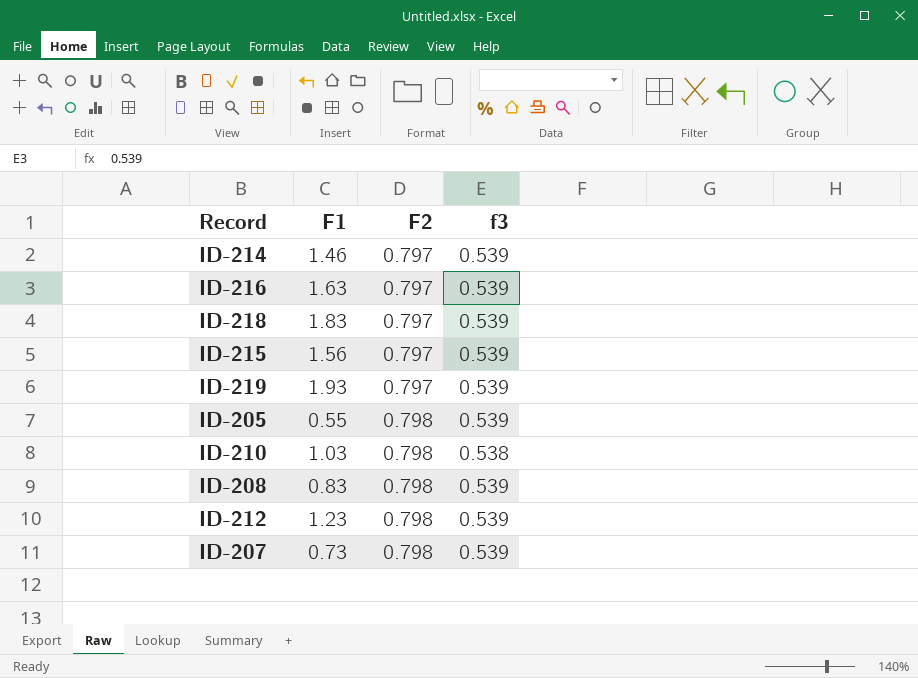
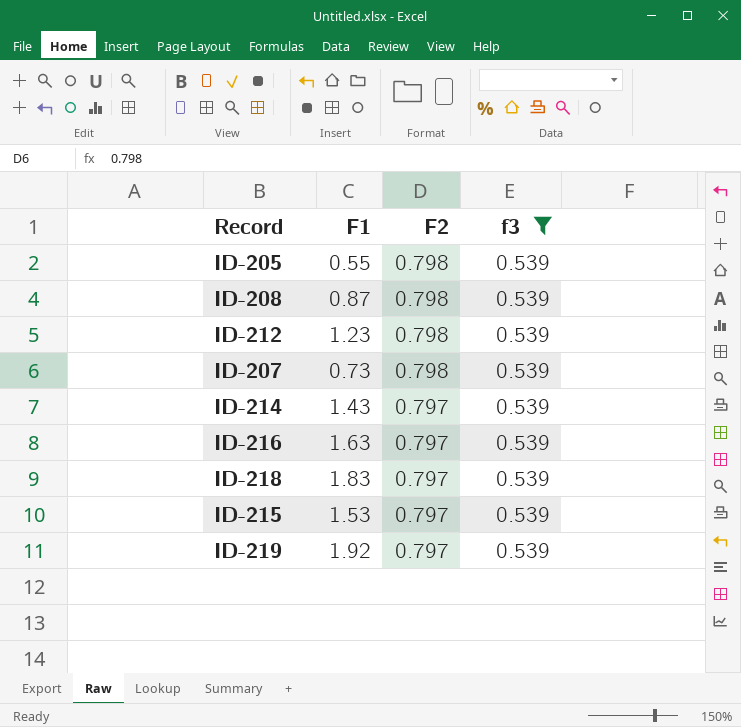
filter: none -> f3 = 0.539
row order: F2 ascending -> F2 descending
ID-208 | F1: 0.83 -> 0.87
ID-214 | F1: 1.46 -> 1.43
ID-215 | F1: 1.56 -> 1.53
ID-219 | F1: 1.93 -> 1.92

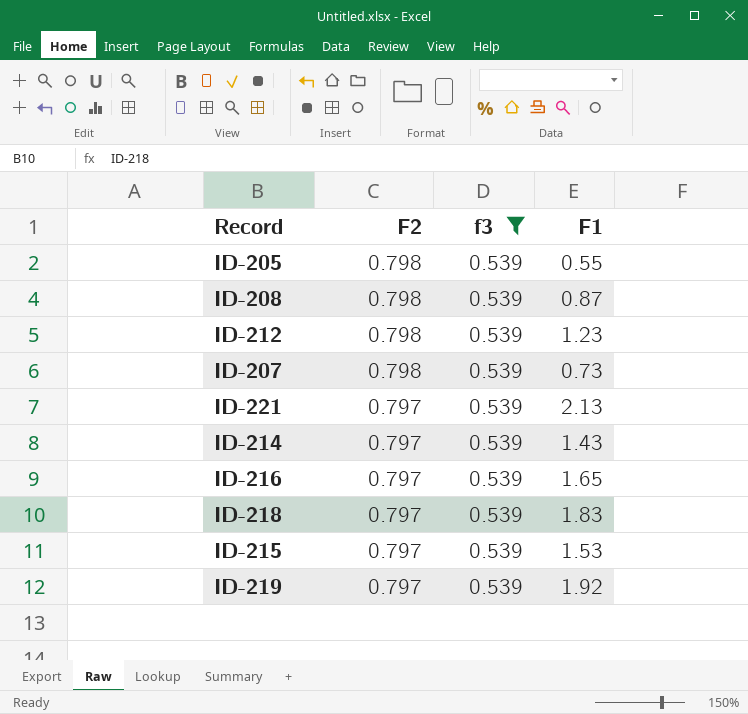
column F1 | position: 2 -> 4
row ID-221: none -> 0.797 | 0.539 | 2.13
ID-216 | F1: 1.63 -> 1.65

